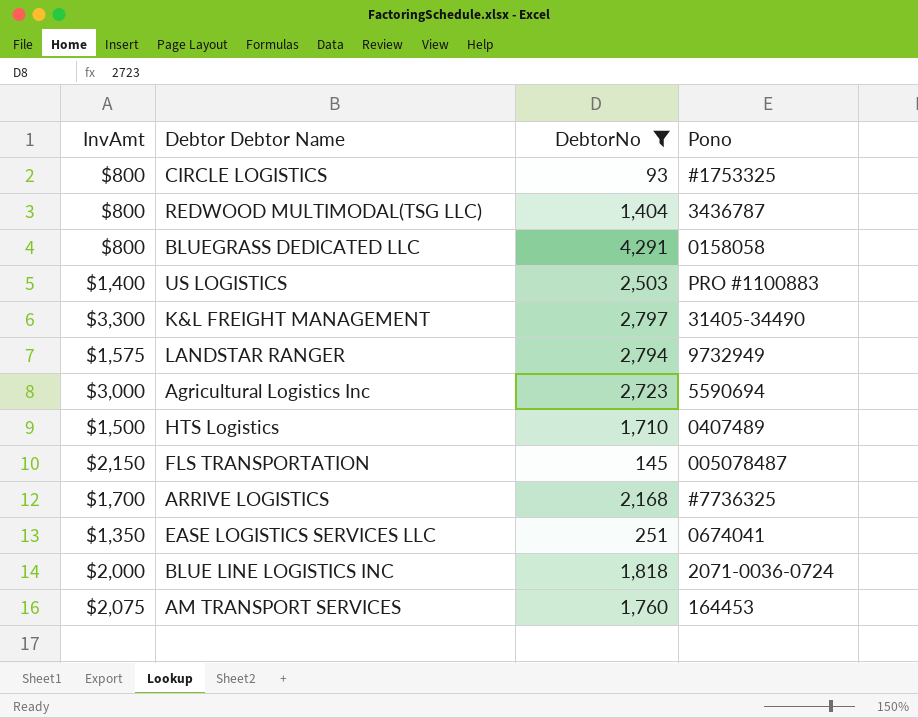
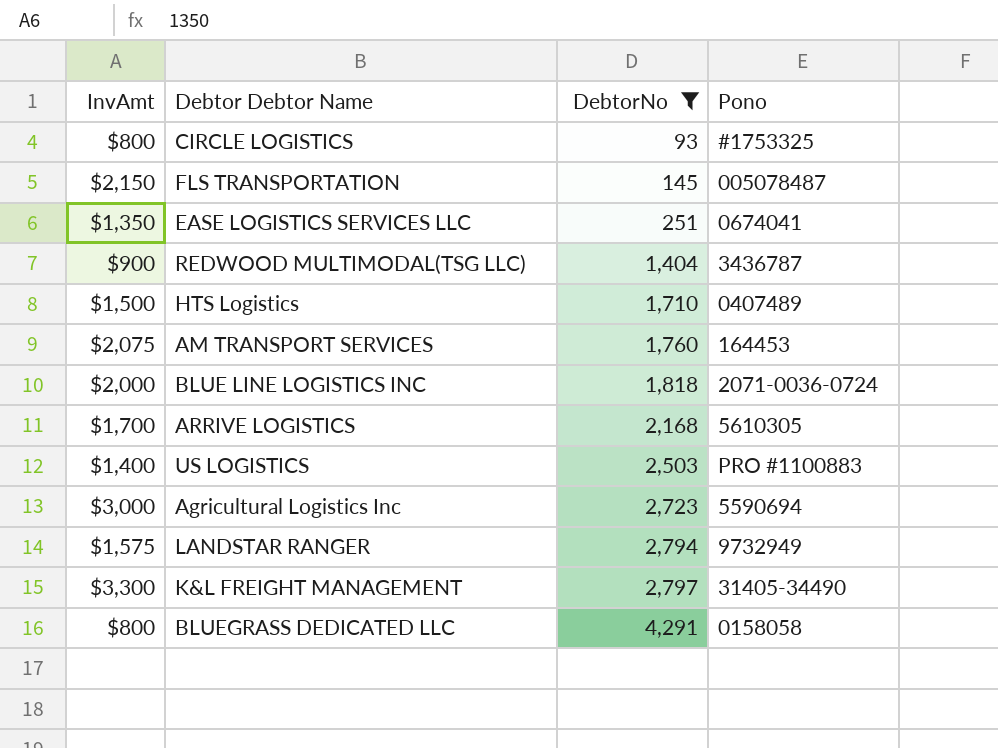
row order: none -> DebtorNo ascending
REDWOOD MULTIMODAL(TSG LLC) | InvAmt: $800 -> $900
ARRIVE LOGISTICS | Pono: #7736325 -> 5610305

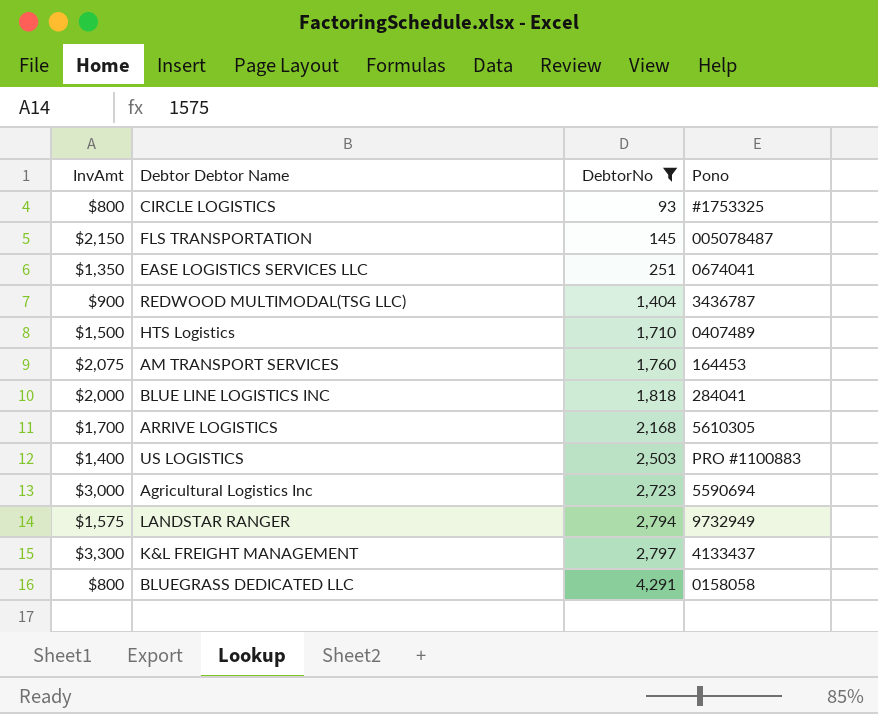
BLUE LINE LOGISTICS INC | Pono: 2071-0036-0724 -> 284041
K&L FREIGHT MANAGEMENT | Pono: 31405-34490 -> 4133437

